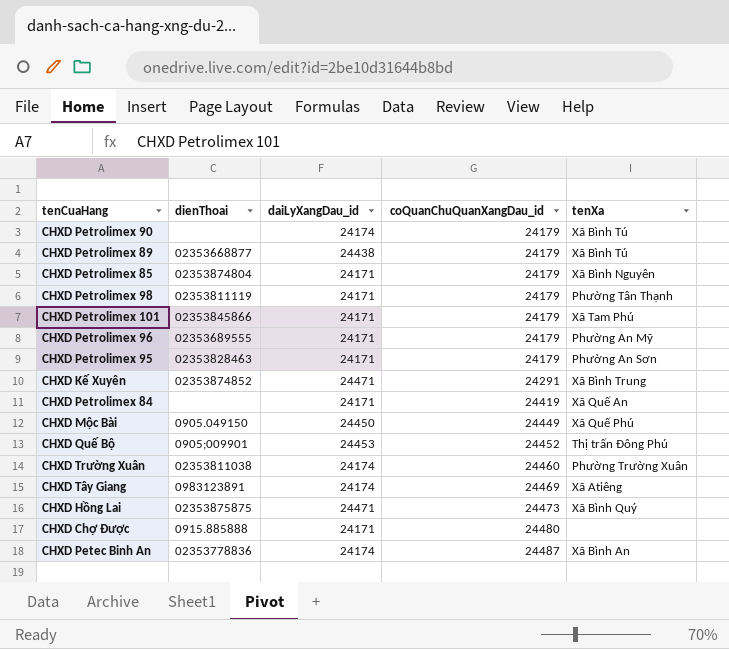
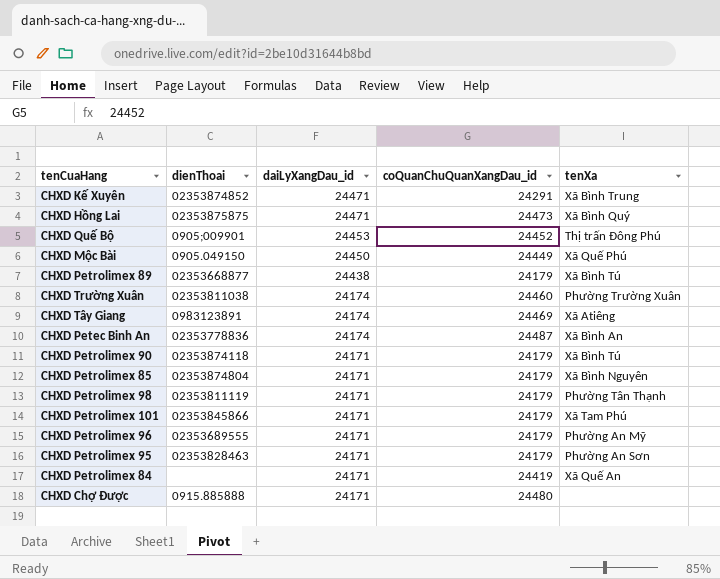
row order: coQuanChuQuanXangDau_id ascending -> daiLyXangDau_id descending
CHXD Petrolimex 90 | dienThoai: none -> 02353874118
CHXD Petrolimex 90 | daiLyXangDau_id: 24174 -> 24171

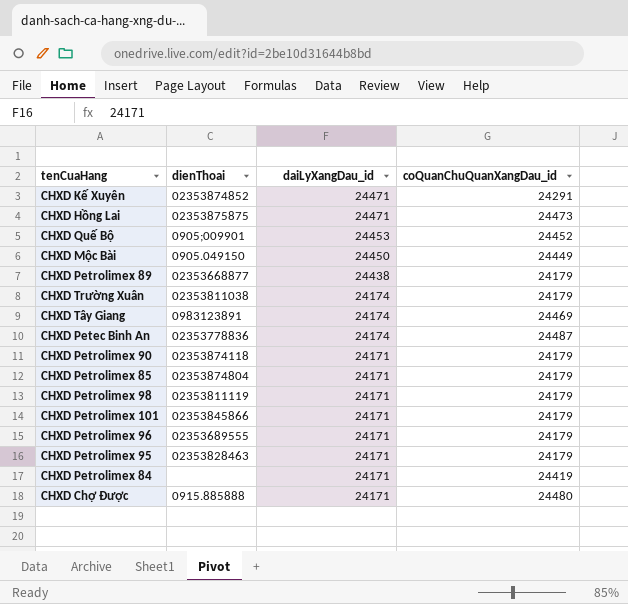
column tenXa | position: 5 -> none
CHXD Trường Xuân | coQuanChuQuanXangDau_id: 24460 -> 24179

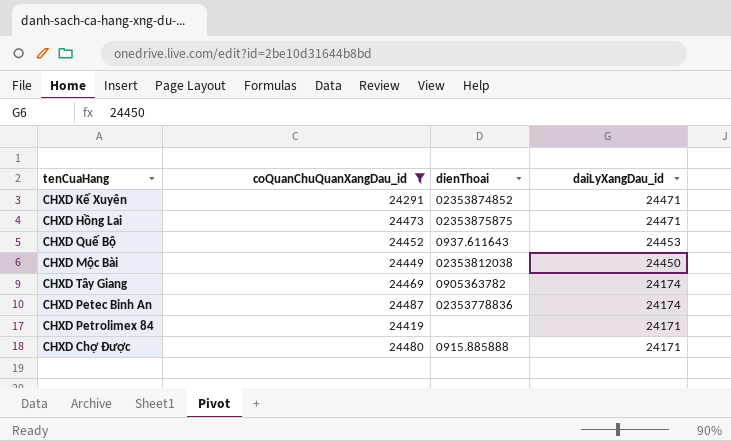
filter: none -> coQuanChuQuanXangDau_id != 24179
column coQuanChuQuanXangDau_id | position: 4 -> 2
CHXD Quế Bộ | dienThoai: 0905;009901 -> 0937.611643
CHXD Mộc Bài | dienThoai: 0905.049150 -> 02353812038
CHXD Tây Giang | dienThoai: 0983123891 -> 0905363782

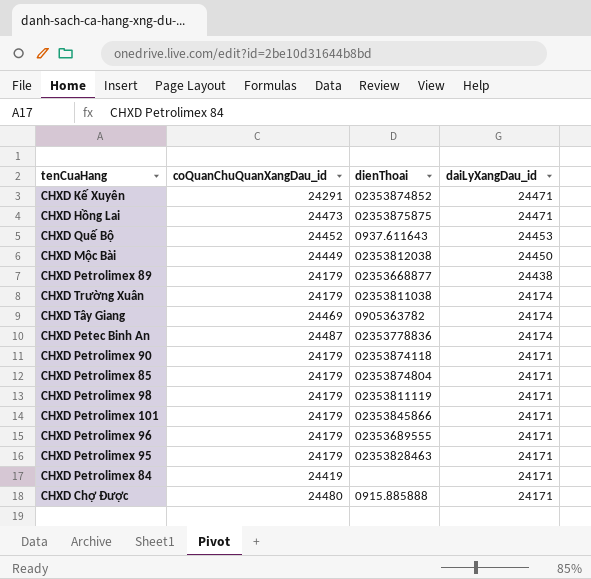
filter: coQuanChuQuanXangDau_id != 24179 -> none

